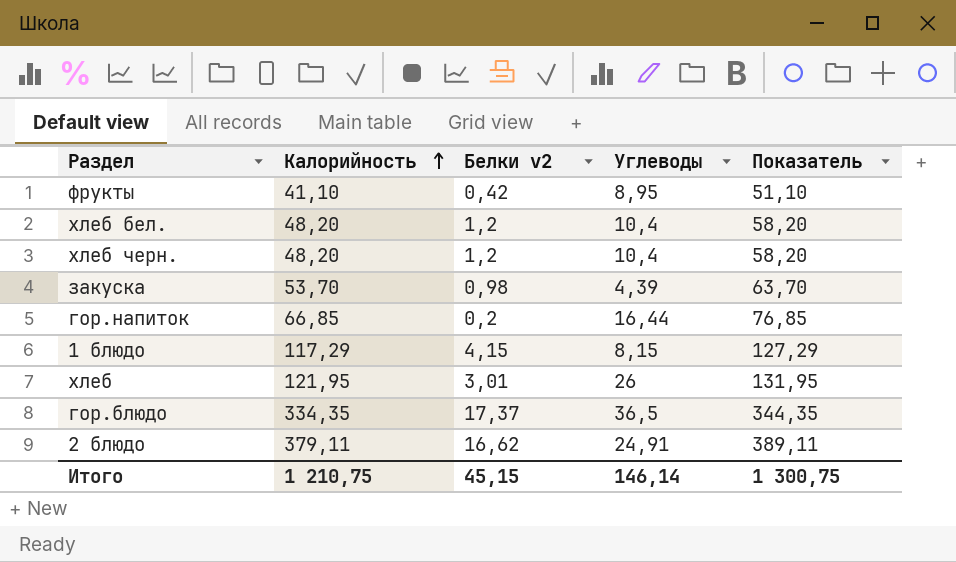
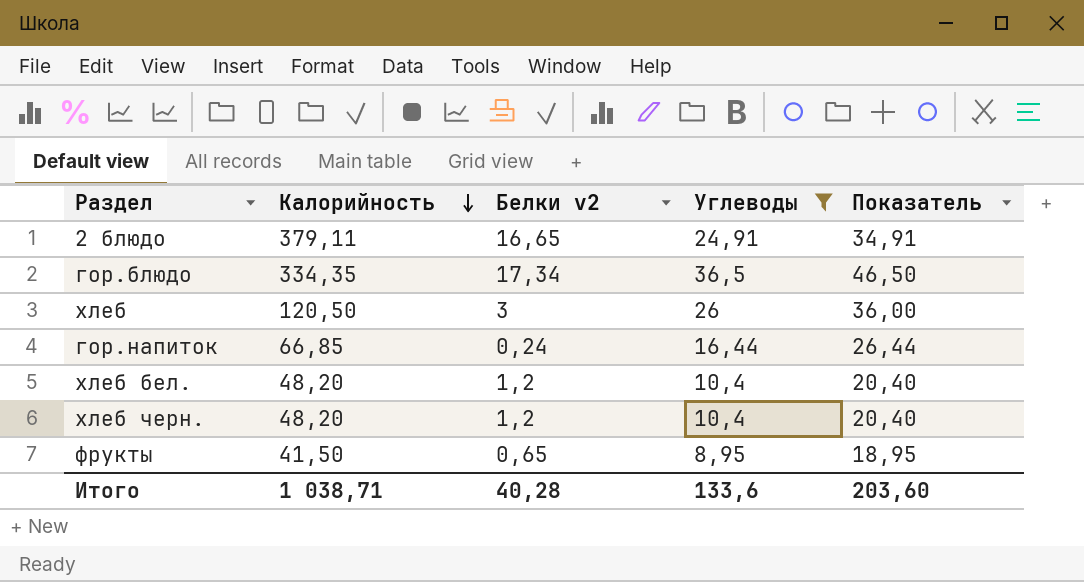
filter: none -> Углеводы >= 8,95
row order: Калорийность ascending -> Калорийность descending
column Показатель | formula: [Калорийность] + 10 -> [Углеводы] + 10
2 блюдо | Белки v2: 16,62 -> 16,65
гор.блюдо | Белки v2: 17,37 -> 17,34
хлеб | Калорийность: 121,95 -> 120,50
хлеб | Белки v2: 3,01 -> 3
гор.напиток | Белки v2: 0,2 -> 0,24
фрукты | Калорийность: 41,10 -> 41,50
фрукты | Белки v2: 0,42 -> 0,65
Итого | Калорийность: 1 210,75 -> 1 038,71
Итого | Белки v2: 45,15 -> 40,28
Итого | Углеводы: 146,14 -> 133,6
Итого | Показатель: 1 300,75 -> 203,60

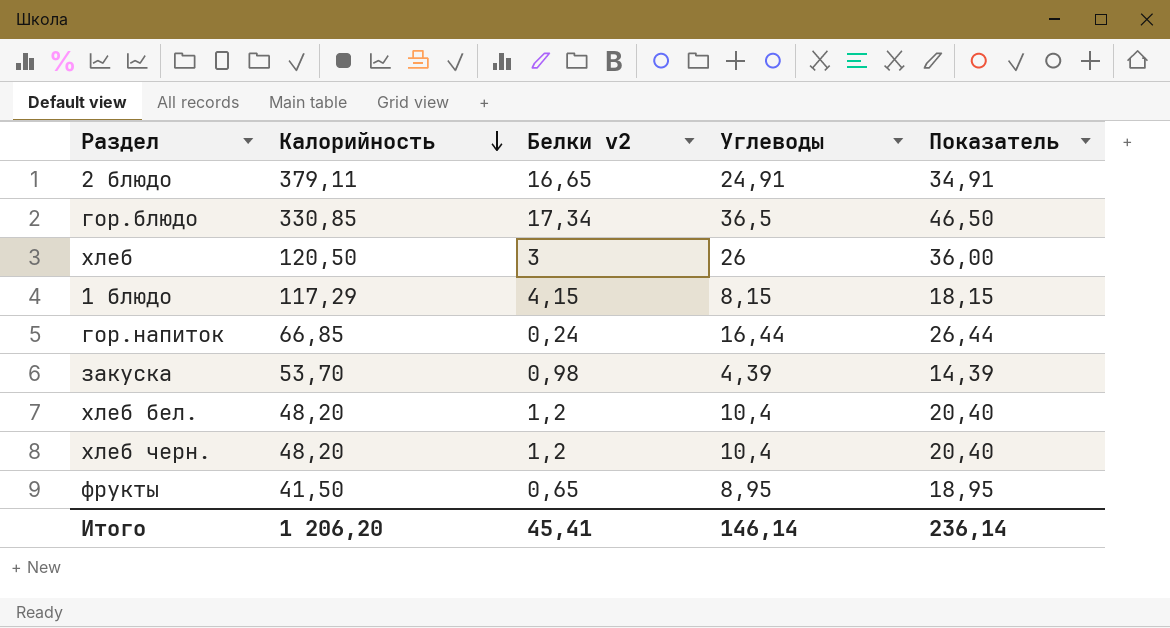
filter: Углеводы >= 8,95 -> none
гор.блюдо | Калорийность: 334,35 -> 330,85
Итого | Калорийность: 1 038,71 -> 1 206,20
Итого | Белки v2: 40,28 -> 45,41
Итого | Углеводы: 133,6 -> 146,14
Итого | Показатель: 203,60 -> 236,14

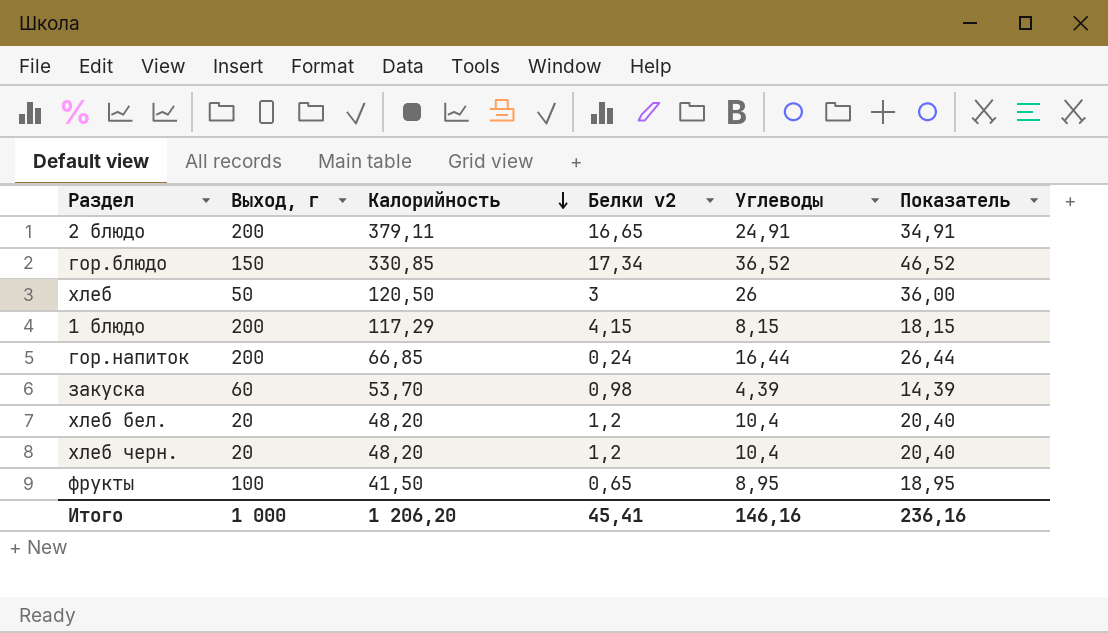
column Выход, г | position: none -> 2
гор.блюдо | Углеводы: 36,5 -> 36,52
гор.блюдо | Показатель: 46,50 -> 46,52
Итого | Углеводы: 146,14 -> 146,16
Итого | Показатель: 236,14 -> 236,16

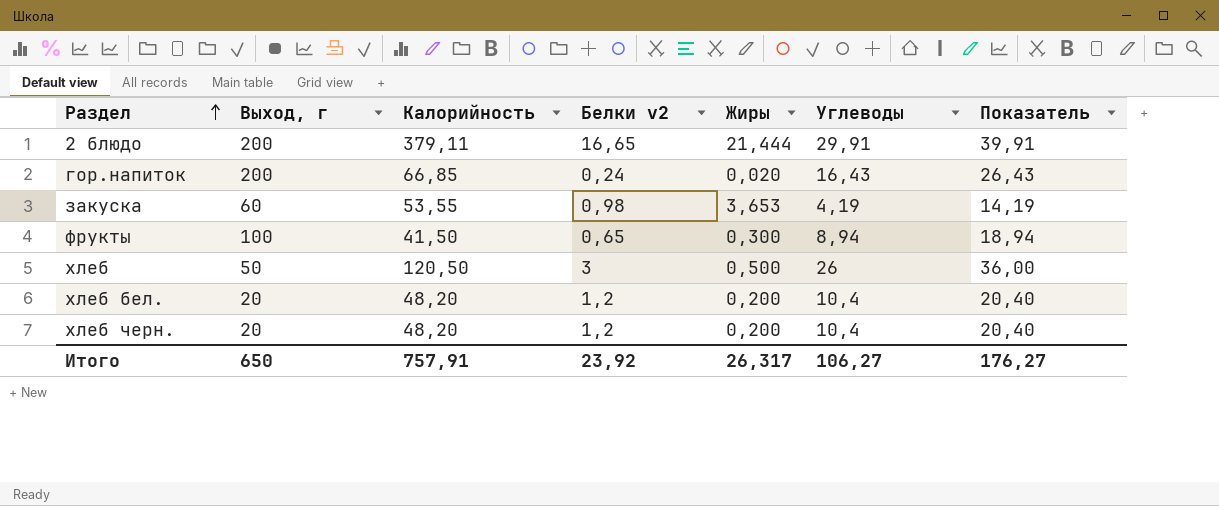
row order: Калорийность descending -> Раздел ascending
column Жиры | position: none -> 5
row гор.блюдо: 150 | 330,85 | 17,34 | 36,52 | 46,52 -> none
row 1 блюдо: 200 | 117,29 | 4,15 | 8,15 | 18,15 -> none
2 блюдо | Углеводы: 24,91 -> 29,91
2 блюдо | Показатель: 34,91 -> 39,91
гор.напиток | Углеводы: 16,44 -> 16,43
гор.напиток | Показатель: 26,44 -> 26,43
закуска | Калорийность: 53,70 -> 53,55
закуска | Углеводы: 4,39 -> 4,19
закуска | Показатель: 14,39 -> 14,19
фрукты | Углеводы: 8,95 -> 8,94
фрукты | Показатель: 18,95 -> 18,94
Итого | Выход, г: 1 000 -> 650
Итого | Калорийность: 1 206,20 -> 757,91
Итого | Белки v2: 45,41 -> 23,92
Итого | Углеводы: 146,16 -> 106,27
Итого | Показатель: 236,16 -> 176,27

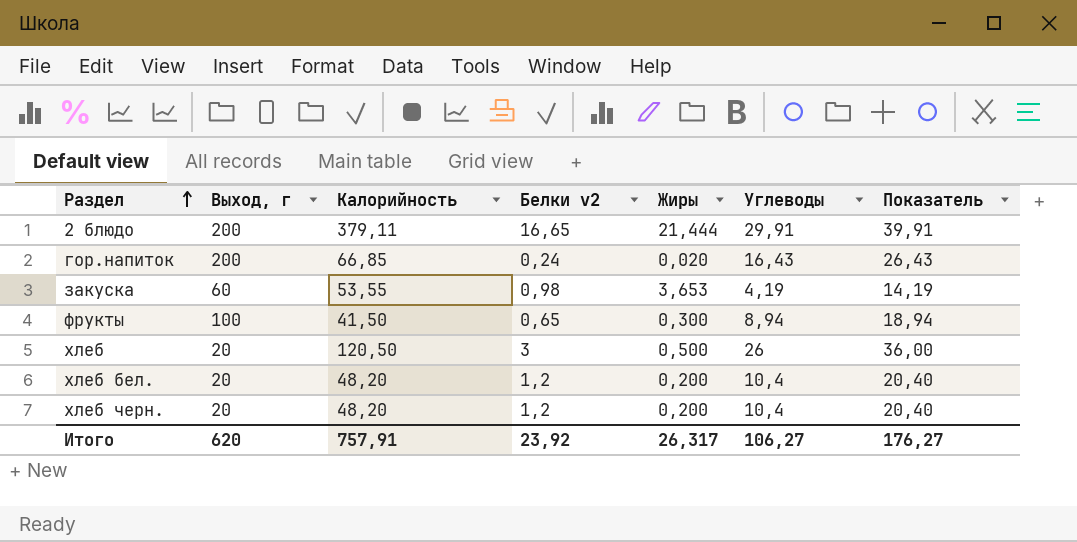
хлеб | Выход, г: 50 -> 20
Итого | Выход, г: 650 -> 620

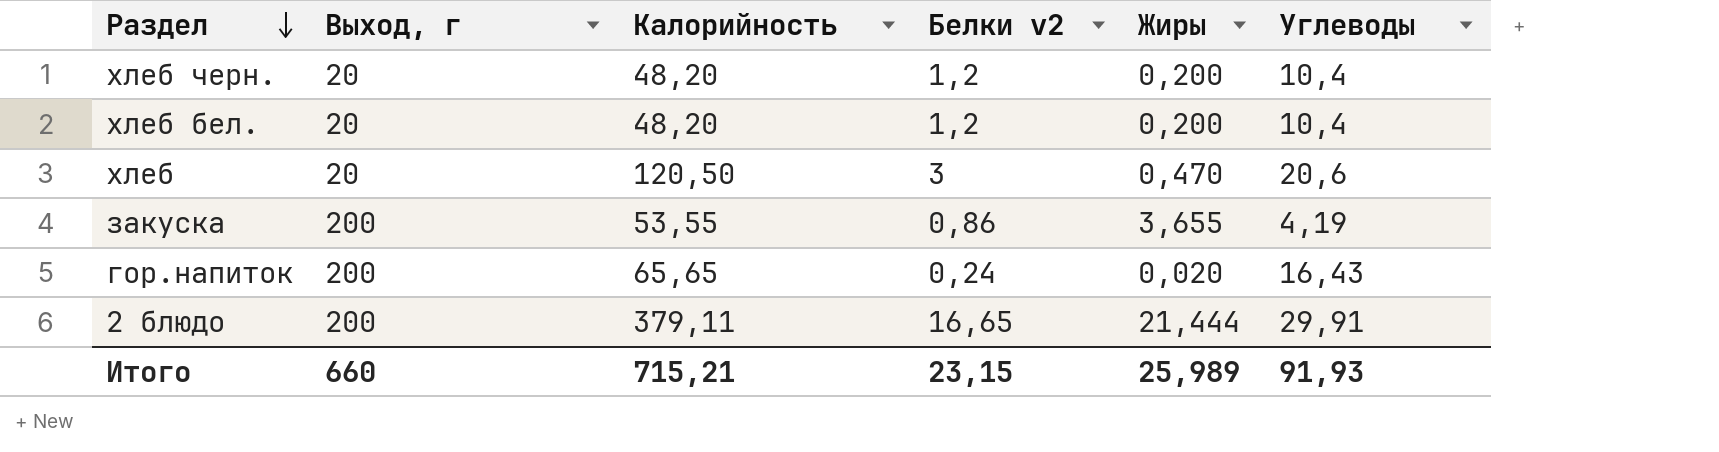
row order: Раздел ascending -> Раздел descending
column Показатель | formula: [Углеводы] + 10 -> none
row фрукты: 100 | 41,50 | 0,65 | 0,300 | 8,94 | 18,94 -> none
хлеб | Жиры: 0,500 -> 0,470
хлеб | Углеводы: 26 -> 20,6
закуска | Выход, г: 60 -> 200
закуска | Белки v2: 0,98 -> 0,86
закуска | Жиры: 3,653 -> 3,655
гор.напиток | Калорийность: 66,85 -> 65,65
Итого | Выход, г: 620 -> 660
Итого | Калорийность: 757,91 -> 715,21
Итого | Белки v2: 23,92 -> 23,15
Итого | Жиры: 26,317 -> 25,989
Итого | Углеводы: 106,27 -> 91,93

